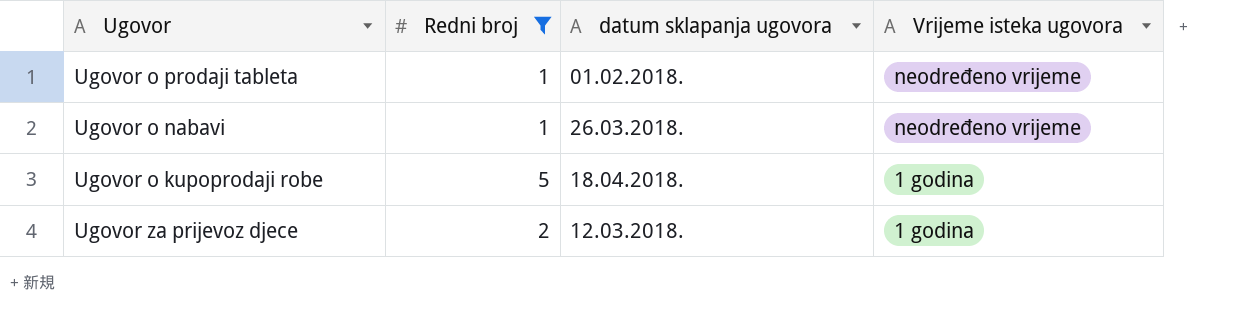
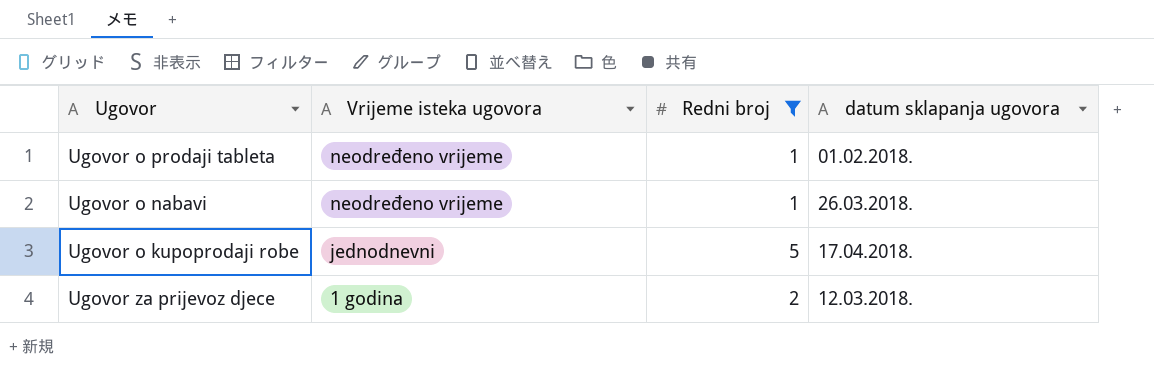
column Vrijeme isteka ugovora | position: 4 -> 2
Ugovor o kupoprodaji robe | Vrijeme isteka ugovora: 1 godina -> jednodnevni
Ugovor o kupoprodaji robe | datum sklapanja ugovora: 18.04.2018. -> 17.04.2018.

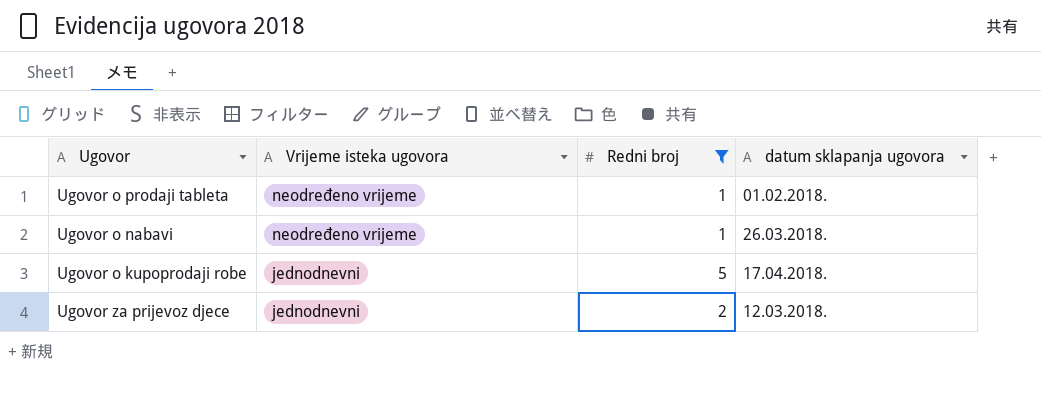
Ugovor za prijevoz djece | Vrijeme isteka ugovora: 1 godina -> jednodnevni

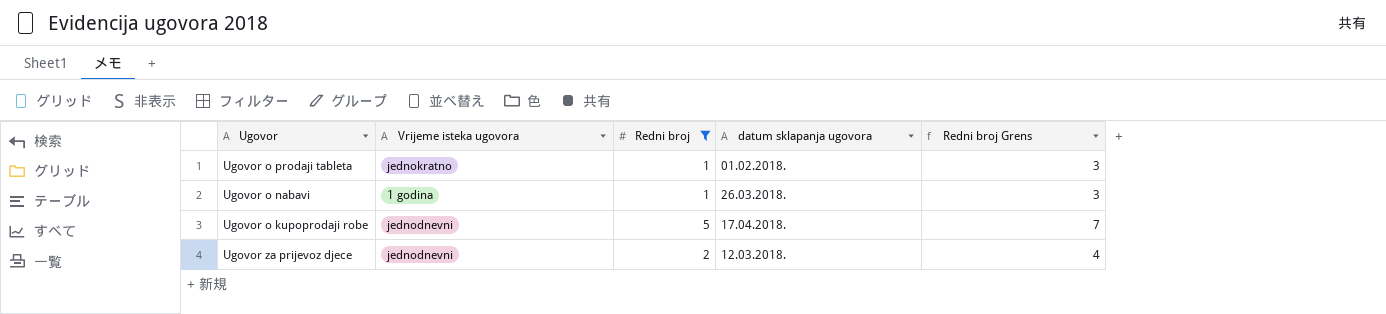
column Redni broj Grens | formula: none -> [Redni broj] + 2
Ugovor o prodaji tableta | Vrijeme isteka ugovora: neodređeno vrijeme -> jednokratno
Ugovor o nabavi | Vrijeme isteka ugovora: neodređeno vrijeme -> 1 godina

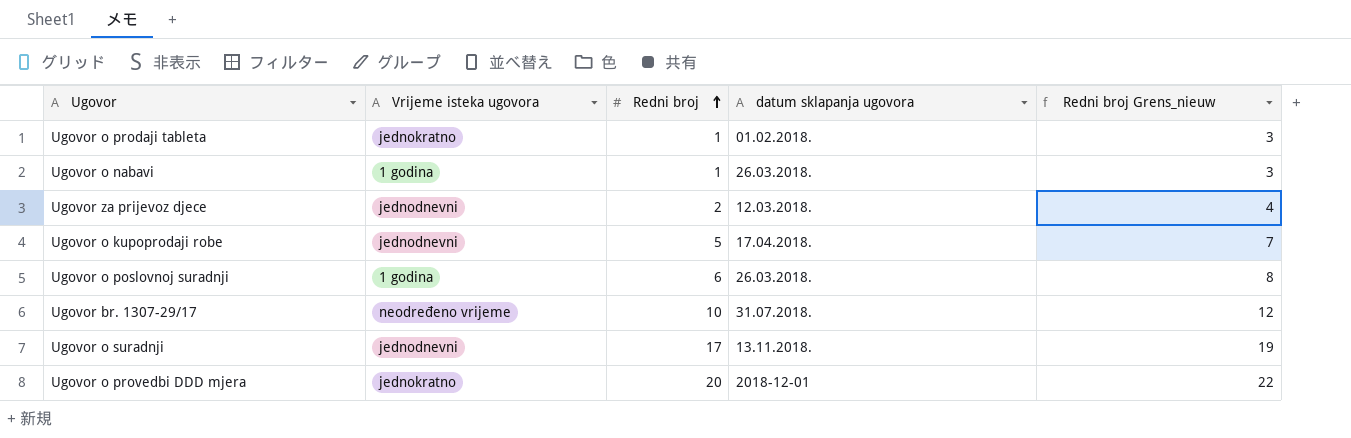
filter: Redni broj <= 5 -> none
row order: none -> Redni broj ascending
column name: Redni broj Grens -> Redni broj Grens_nieuw

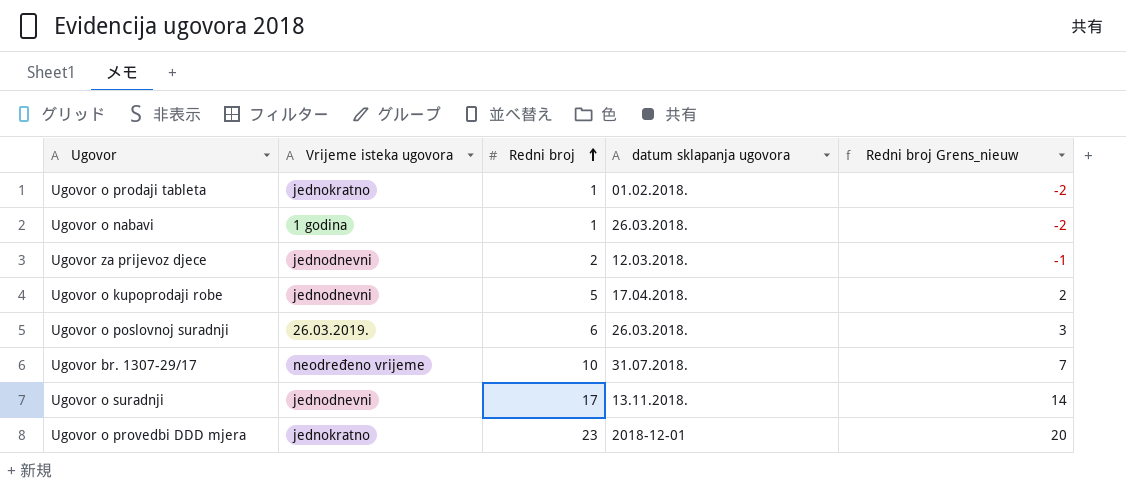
column Redni broj Grens_nieuw | formula: [Redni broj] + 2 -> [Redni broj] - 3
Ugovor o poslovnoj suradnji | Vrijeme isteka ugovora: 1 godina -> 26.03.2019.
Ugovor o provedbi DDD mjera | Redni broj: 20 -> 23

